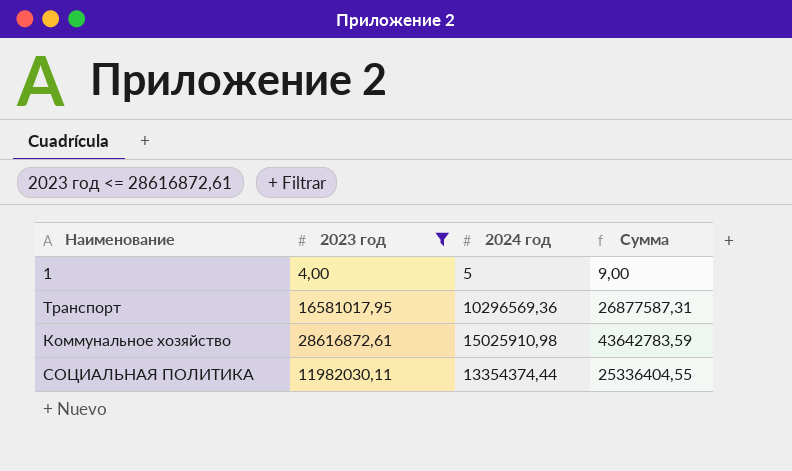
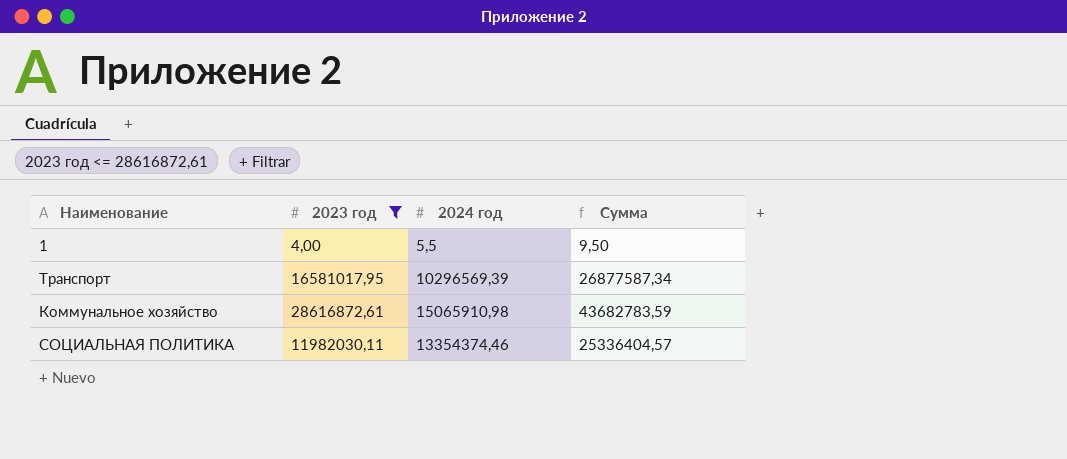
1 | 2024 год: 5 -> 5,5
1 | Сумма: 9,00 -> 9,50
Транспорт | 2024 год: 10296569,36 -> 10296569,39
Транспорт | Сумма: 26877587,31 -> 26877587,34
Коммунальное хозяйство | 2024 год: 15025910,98 -> 15065910,98
Коммунальное хозяйство | Сумма: 43642783,59 -> 43682783,59
СОЦИАЛЬНАЯ ПОЛИТИКА | 2024 год: 13354374,44 -> 13354374,46
СОЦИАЛЬНАЯ ПОЛИТИКА | Сумма: 25336404,55 -> 25336404,57

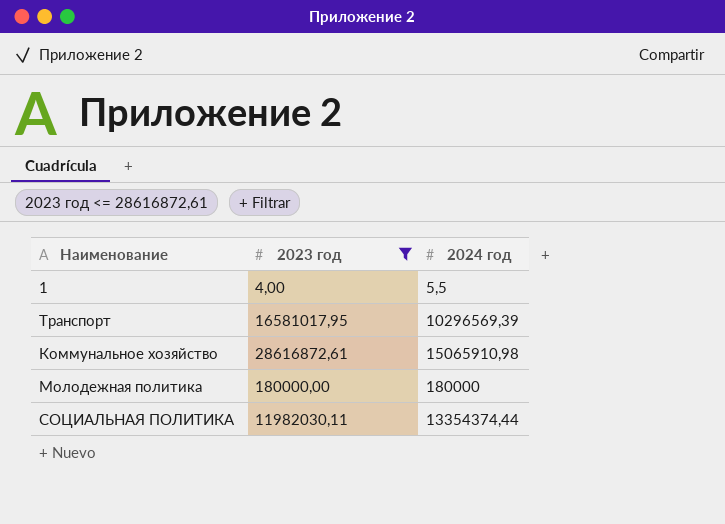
column Сумма | formula: [2023 год] + [2024 год] -> none
row Молодежная политика: none -> 180000,00 | 180000
СОЦИАЛЬНАЯ ПОЛИТИКА | 2024 год: 13354374,46 -> 13354374,44

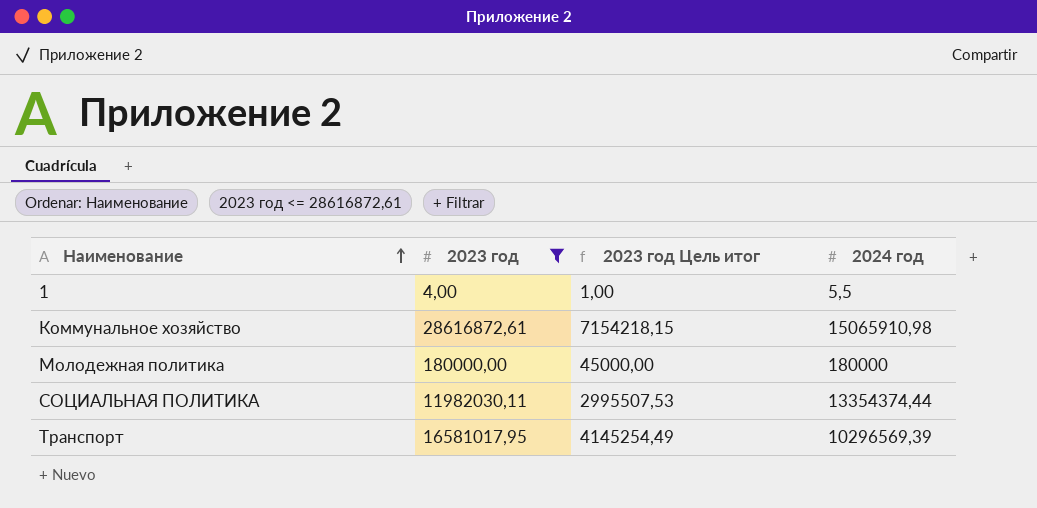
row order: none -> Наименование ascending
column 2023 год Цель итог | formula: none -> [2023 год] * 0,25

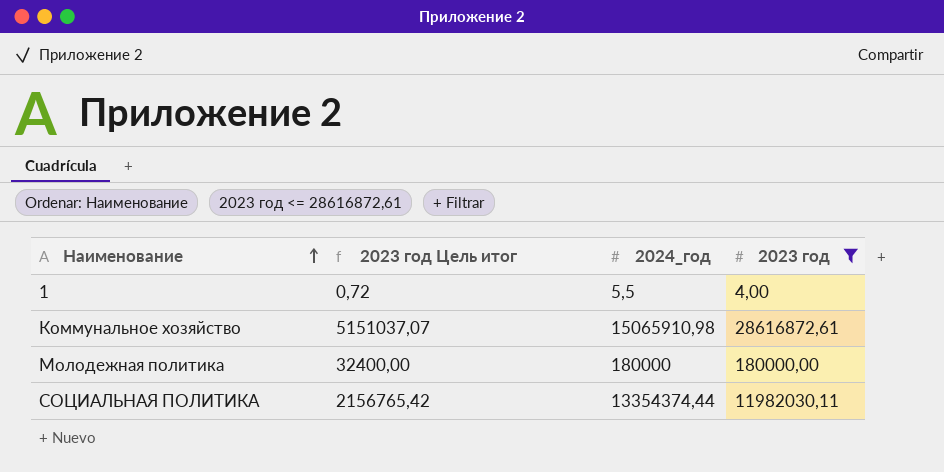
column 2023 год Цель итог | formula: [2023 год] * 0,25 -> [2023 год] * 0,18
column name: 2024 год -> 2024_год
column 2023 год | position: 2 -> 4
row Транспорт: 16581017,95 | 4145254,49 | 10296569,39 -> none

